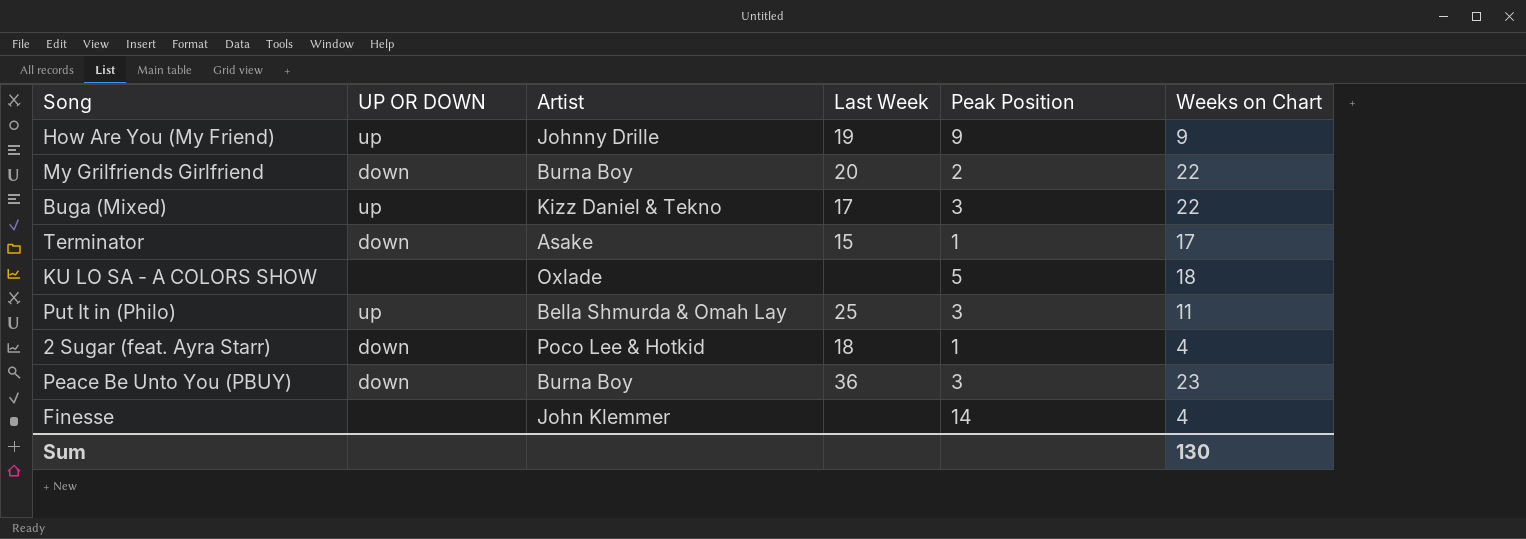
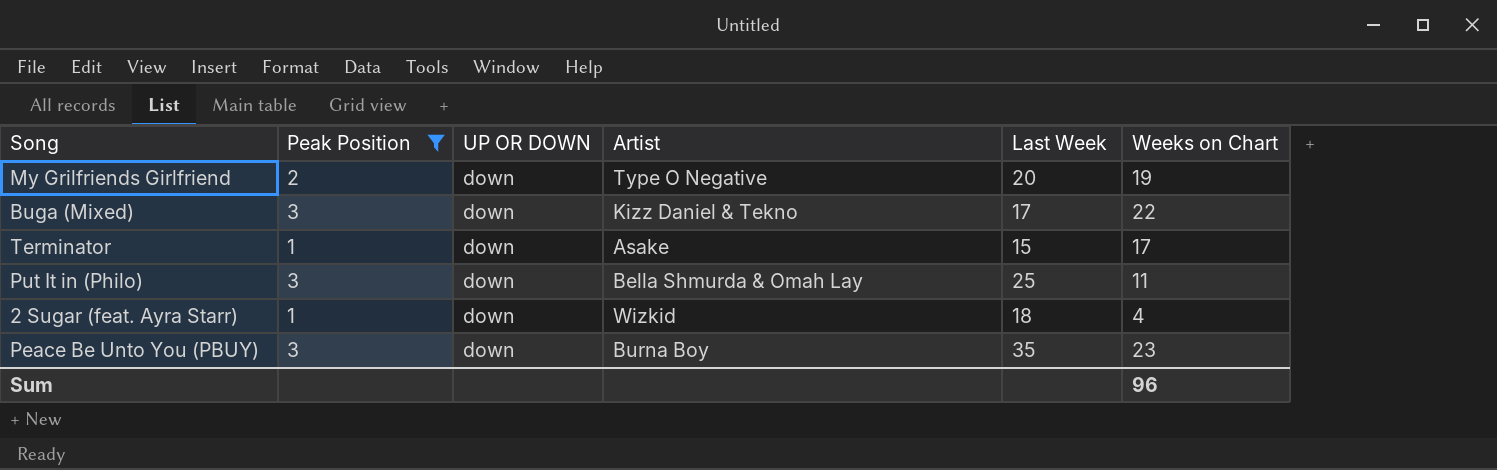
filter: none -> Peak Position <= 3
column Peak Position | position: 5 -> 2
My Grilfriends Girlfriend | Artist: Burna Boy -> Type O Negative
My Grilfriends Girlfriend | Weeks on Chart: 22 -> 19
Buga (Mixed) | UP OR DOWN: up -> down
Put It in (Philo) | UP OR DOWN: up -> down
2 Sugar (feat. Ayra Starr) | Artist: Poco Lee & Hotkid -> Wizkid
Peace Be Unto You (PBUY) | Last Week: 36 -> 35
Sum | Weeks on Chart: 130 -> 96

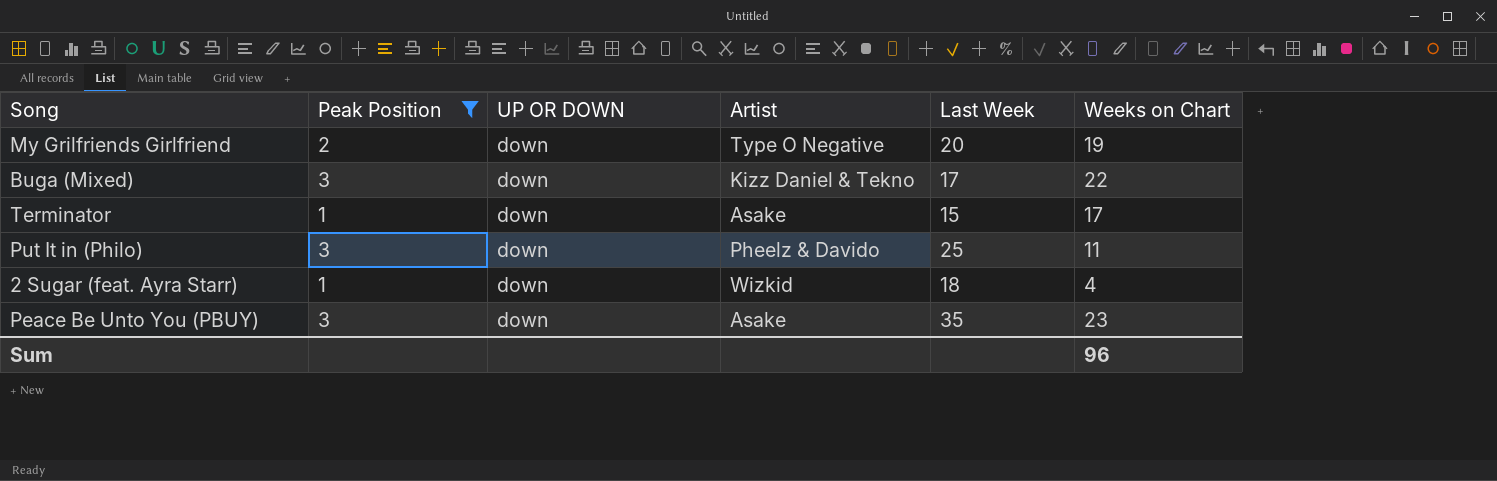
Put It in (Philo) | Artist: Bella Shmurda & Omah Lay -> Pheelz & Davido
Peace Be Unto You (PBUY) | Artist: Burna Boy -> Asake

